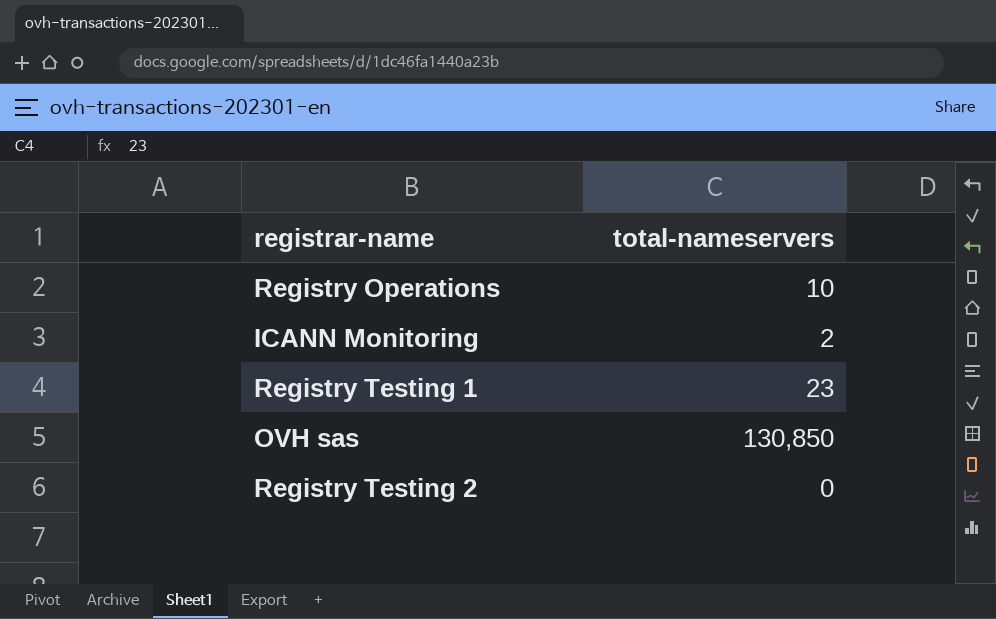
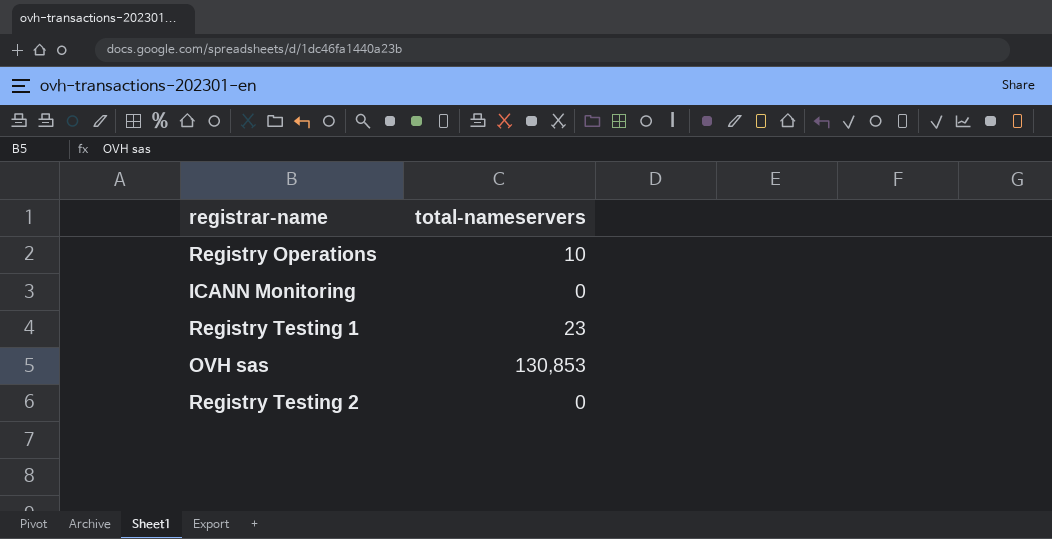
ICANN Monitoring | total-nameservers: 2 -> 0
OVH sas | total-nameservers: 130,850 -> 130,853

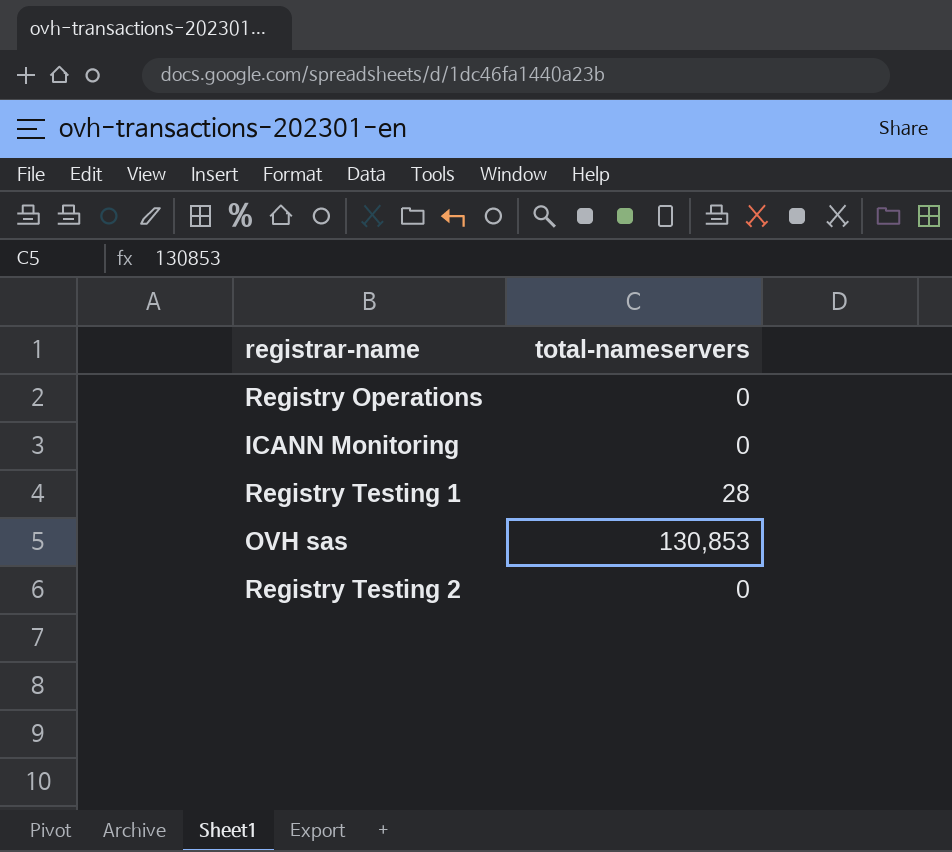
Registry Operations | total-nameservers: 10 -> 0
Registry Testing 1 | total-nameservers: 23 -> 28

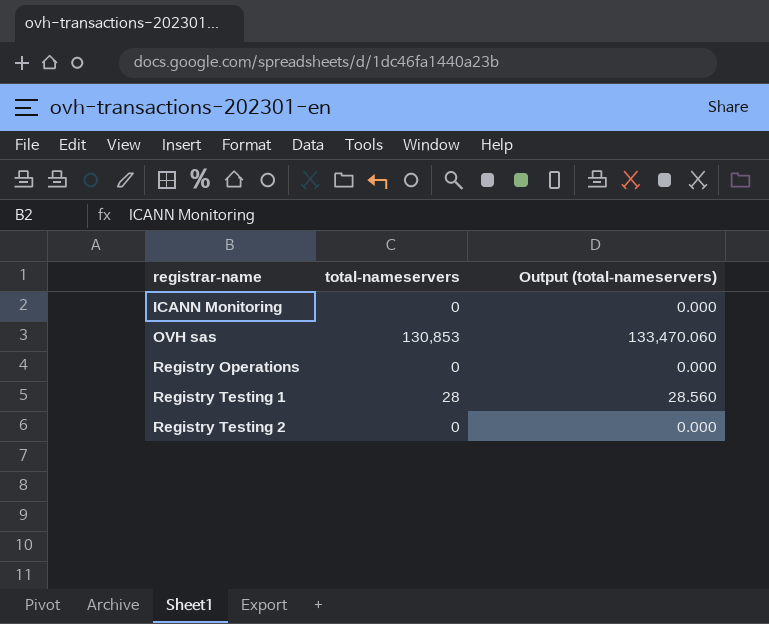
row order: none -> registrar-name ascending
column Output (total-nameservers) | formula: none -> [total-nameservers] * 1.02

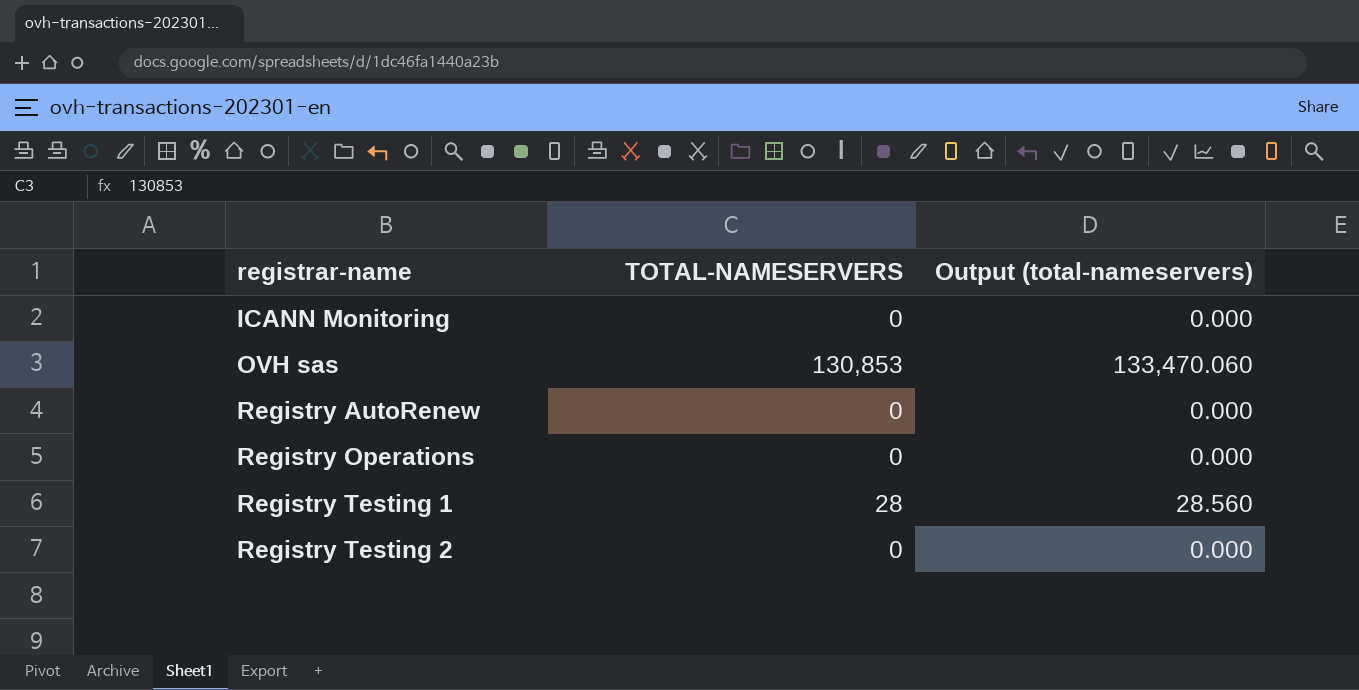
column name: total-nameservers -> TOTAL-NAMESERVERS
row Registry AutoRenew: none -> 0 | 0.000

